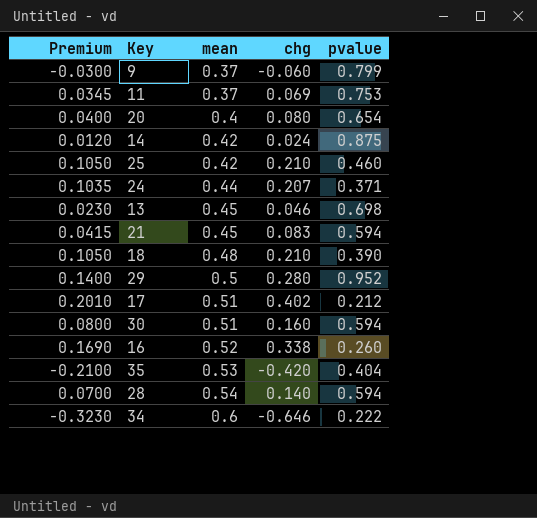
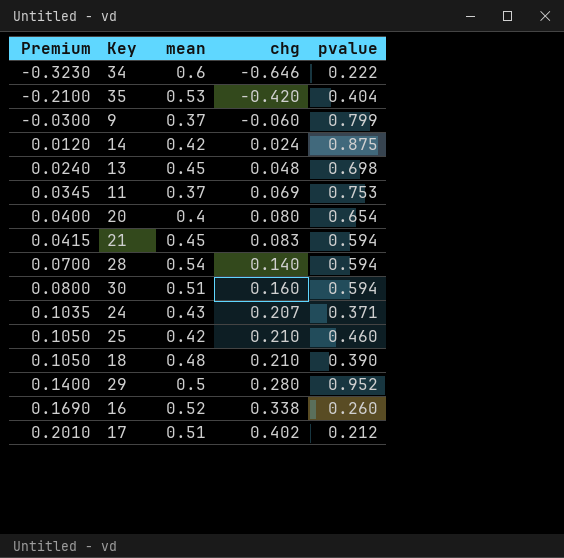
row order: mean ascending -> Premium ascending
13 | Premium: 0.0230 -> 0.0240
13 | chg: 0.046 -> 0.048
24 | mean: 0.44 -> 0.43

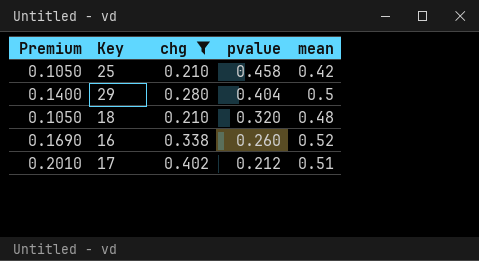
filter: none -> chg >= 0.210
row order: Premium ascending -> pvalue descending
column mean | position: 3 -> 5
25 | pvalue: 0.460 -> 0.458
29 | pvalue: 0.952 -> 0.404
18 | pvalue: 0.390 -> 0.320

